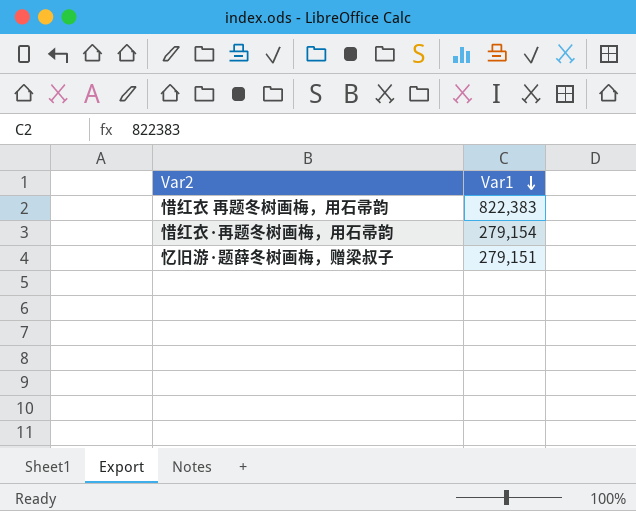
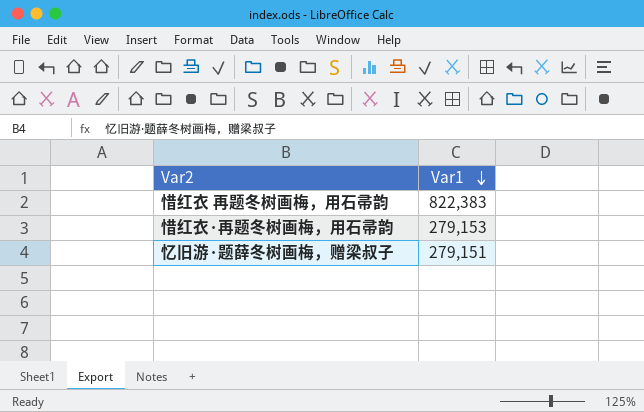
惜红衣·再题冬树画梅，用石帚韵 | Var1: 279,154 -> 279,153

